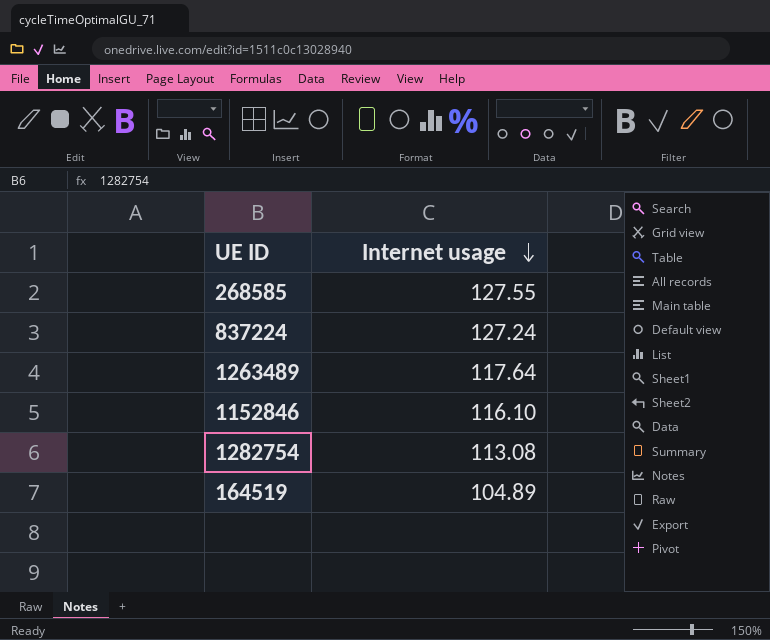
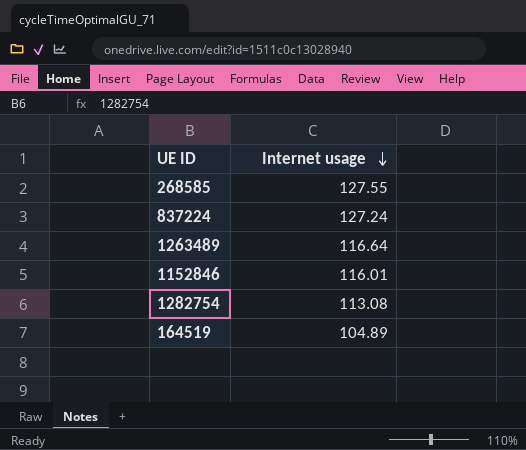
1263489 | Internet usage: 117.64 -> 116.64
1152846 | Internet usage: 116.10 -> 116.01

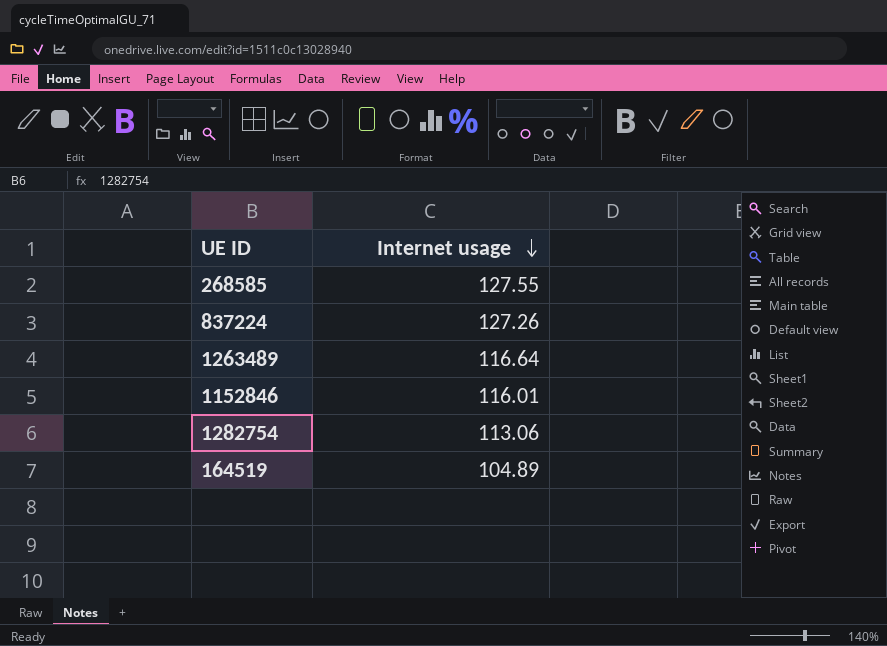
837224 | Internet usage: 127.24 -> 127.26
1282754 | Internet usage: 113.08 -> 113.06

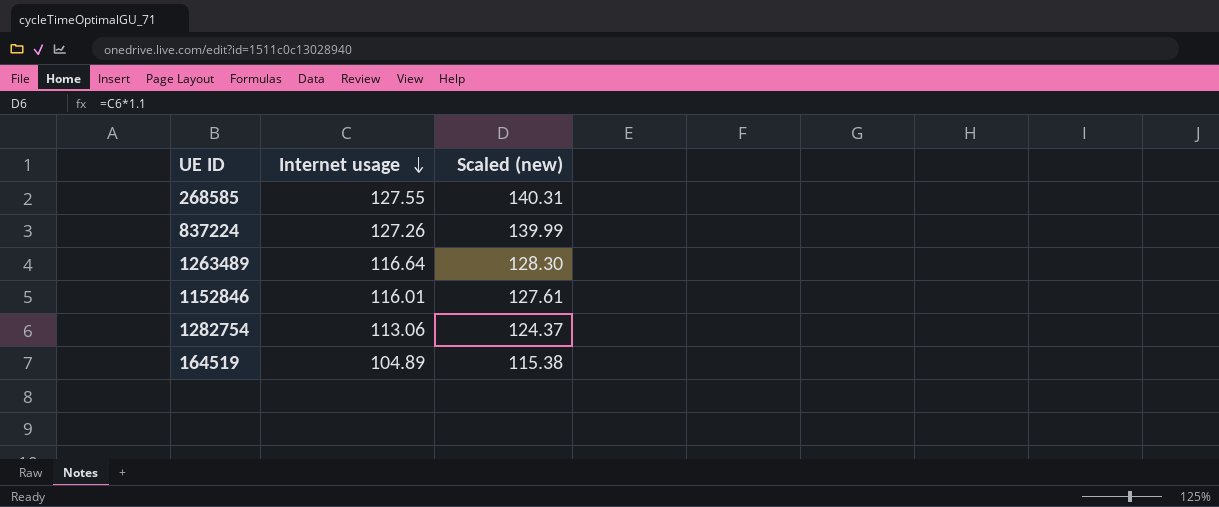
column Scaled (new) | formula: none -> [Internet usage] * 1.1

